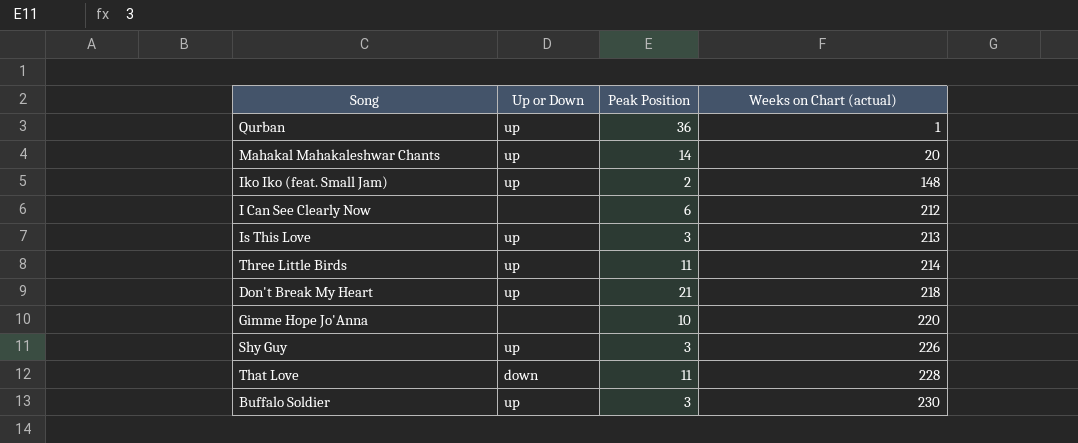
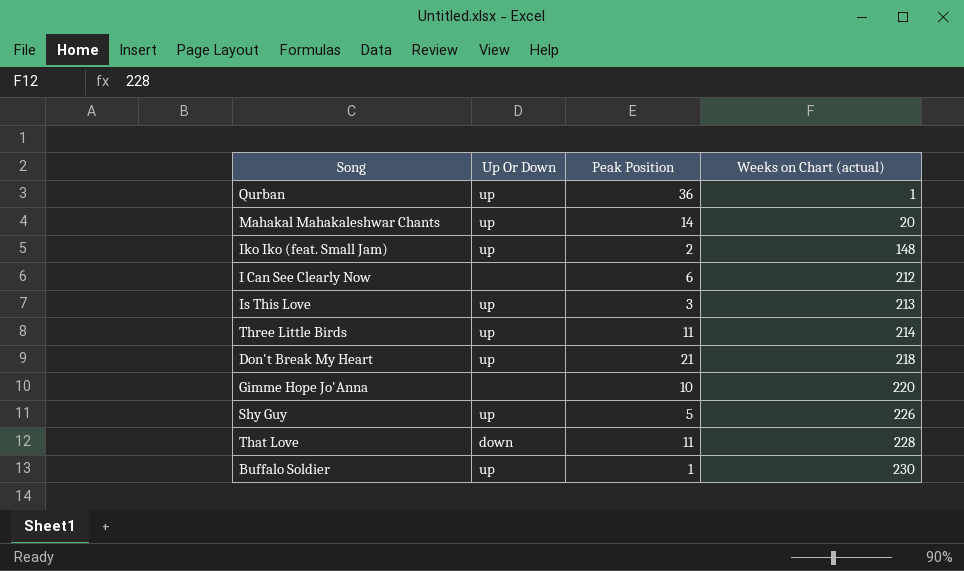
column name: Up or Down -> Up Or Down
Shy Guy | Peak Position: 3 -> 5
Buffalo Soldier | Peak Position: 3 -> 1

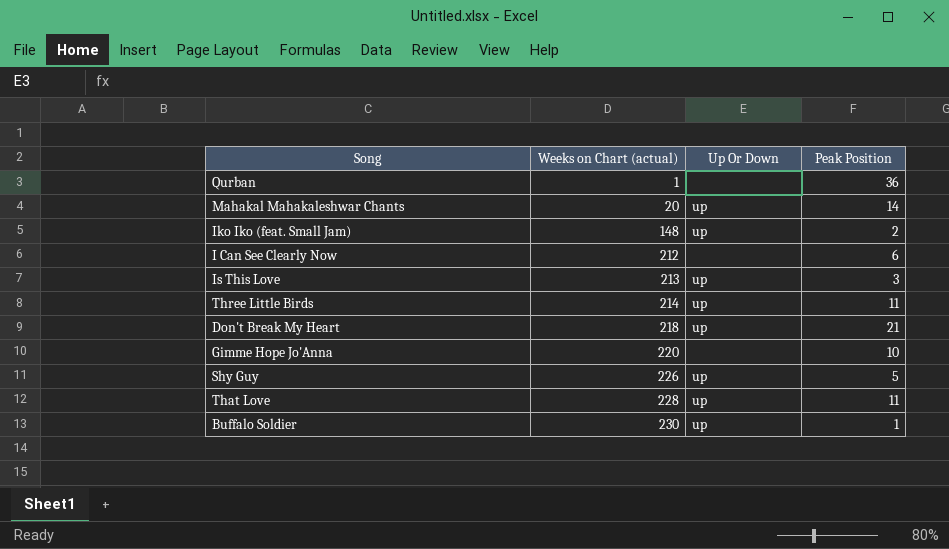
column Weeks on Chart (actual) | position: 4 -> 2
Qurban | Up Or Down: up -> none
That Love | Up Or Down: down -> up

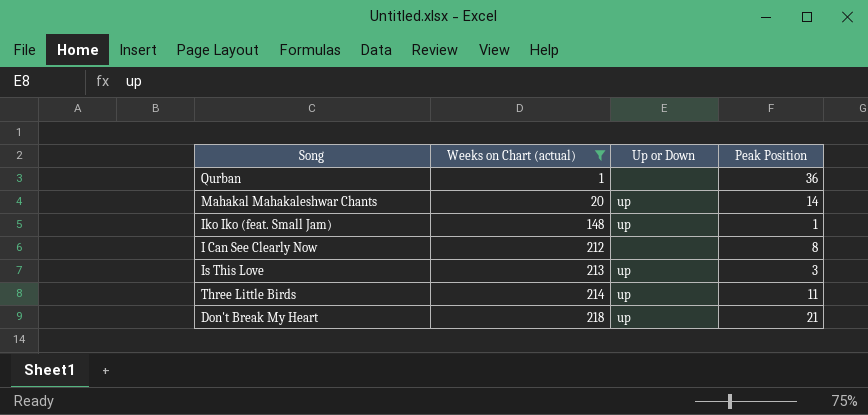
filter: none -> Weeks on Chart (actual) <= 218
column name: Up Or Down -> Up or Down
Iko Iko (feat. Small Jam) | Peak Position: 2 -> 1
I Can See Clearly Now | Peak Position: 6 -> 8

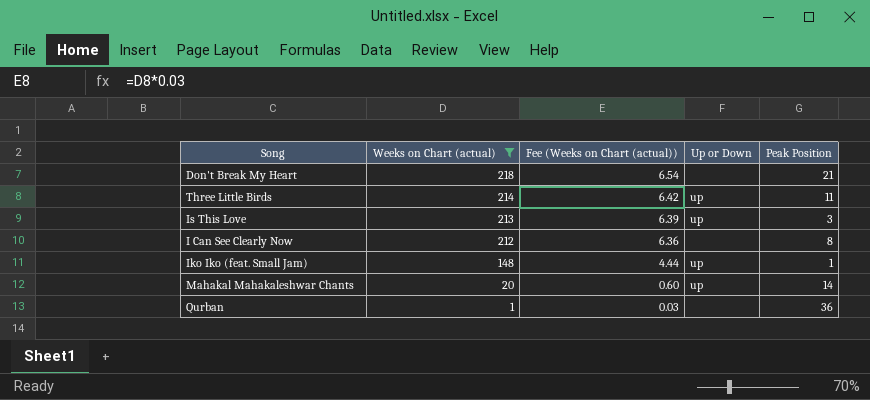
row order: Weeks on Chart (actual) ascending -> Weeks on Chart (actual) descending
column Fee (Weeks on Chart (actual)) | formula: none -> [Weeks on Chart (actual)] * 0.03
Don't Break My Heart | Up or Down: up -> none

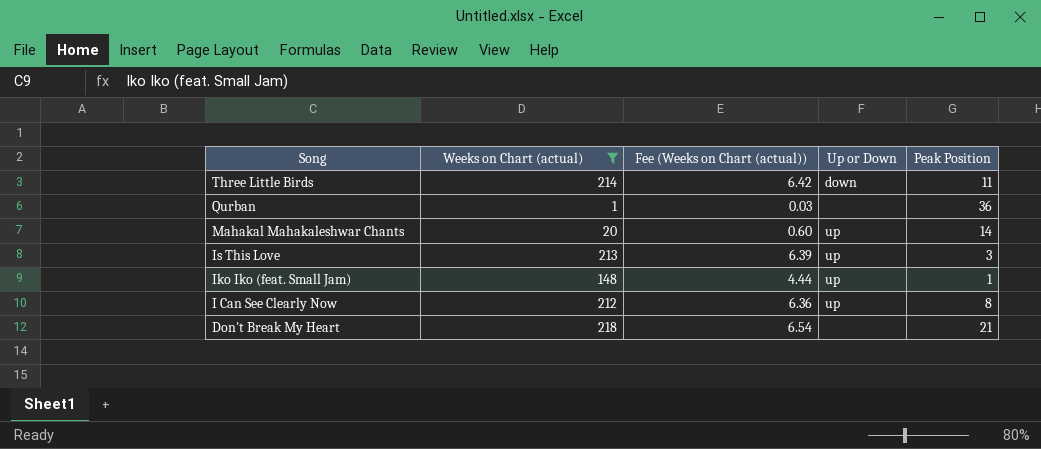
row order: Weeks on Chart (actual) descending -> Song descending
Three Little Birds | Up or Down: up -> down
I Can See Clearly Now | Up or Down: none -> up

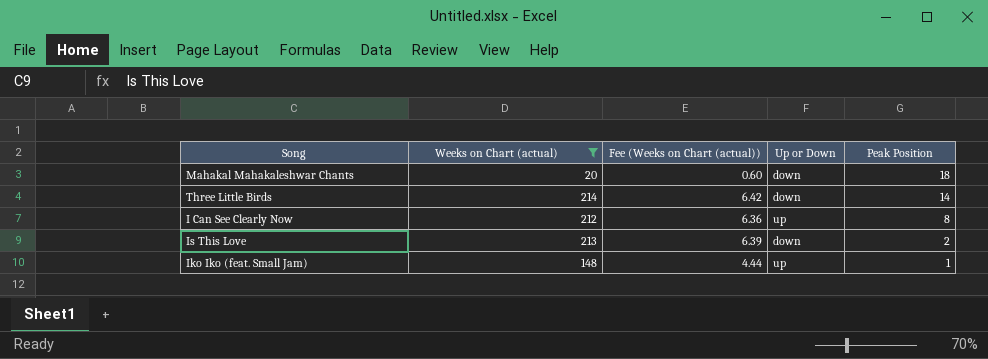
row order: Song descending -> Peak Position descending
row Qurban: 1 | 0.03 | none | 36 -> none
row Don't Break My Heart: 218 | 6.54 | none | 21 -> none
Mahakal Mahakaleshwar Chants | Up or Down: up -> down
Mahakal Mahakaleshwar Chants | Peak Position: 14 -> 18
Three Little Birds | Peak Position: 11 -> 14
Is This Love | Up or Down: up -> down
Is This Love | Peak Position: 3 -> 2

